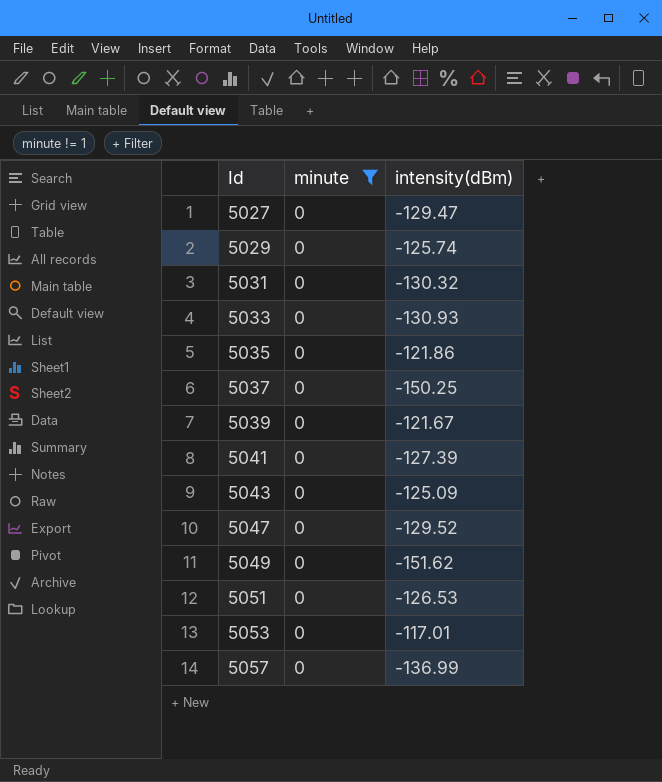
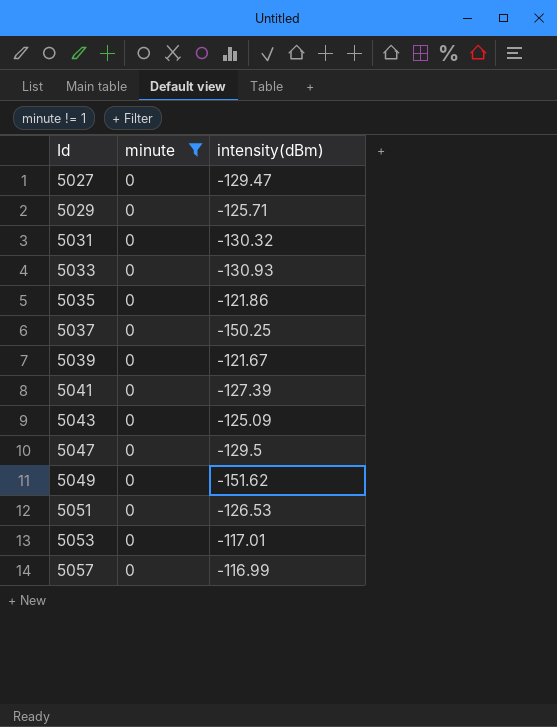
5029 | intensity(dBm): -125.74 -> -125.71
5047 | intensity(dBm): -129.52 -> -129.5
5057 | intensity(dBm): -136.99 -> -116.99

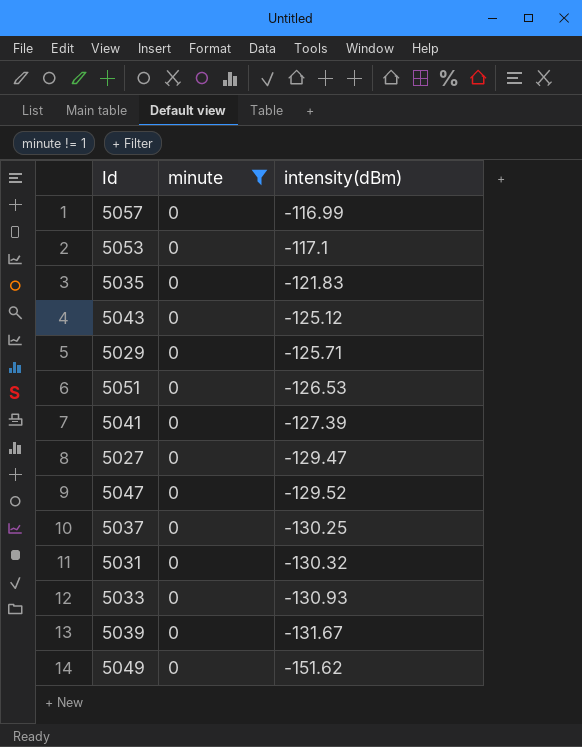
row order: Id ascending -> intensity(dBm) descending
5053 | intensity(dBm): -117.01 -> -117.1
5035 | intensity(dBm): -121.86 -> -121.83
5043 | intensity(dBm): -125.09 -> -125.12
5047 | intensity(dBm): -129.5 -> -129.52
5037 | intensity(dBm): -150.25 -> -130.25
5039 | intensity(dBm): -121.67 -> -131.67

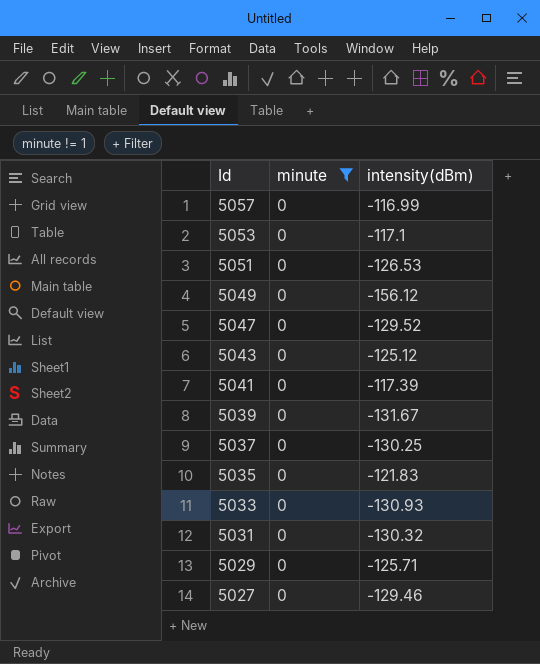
row order: intensity(dBm) descending -> Id descending
5049 | intensity(dBm): -151.62 -> -156.12
5041 | intensity(dBm): -127.39 -> -117.39
5027 | intensity(dBm): -129.47 -> -129.46

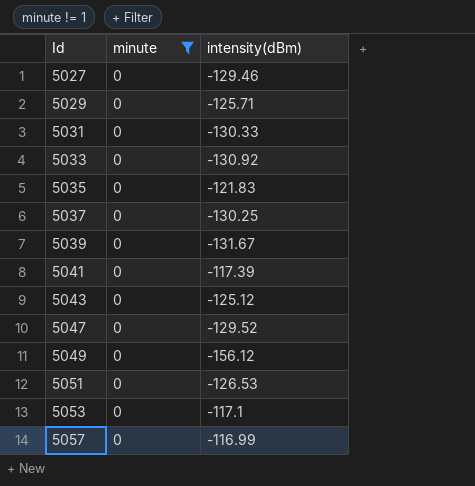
row order: Id descending -> Id ascending
5031 | intensity(dBm): -130.32 -> -130.33
5033 | intensity(dBm): -130.93 -> -130.92

